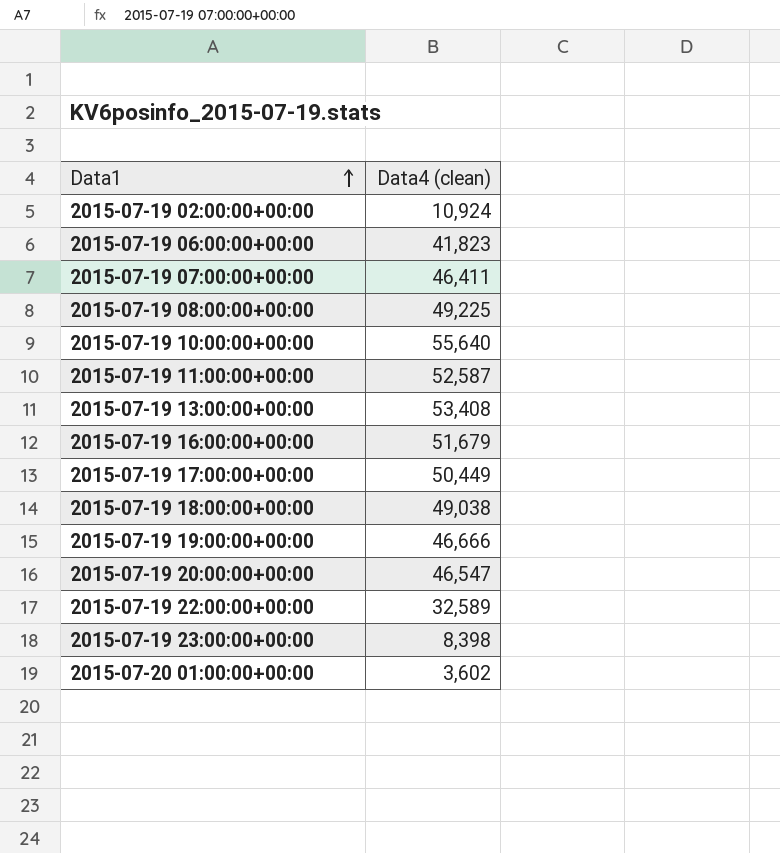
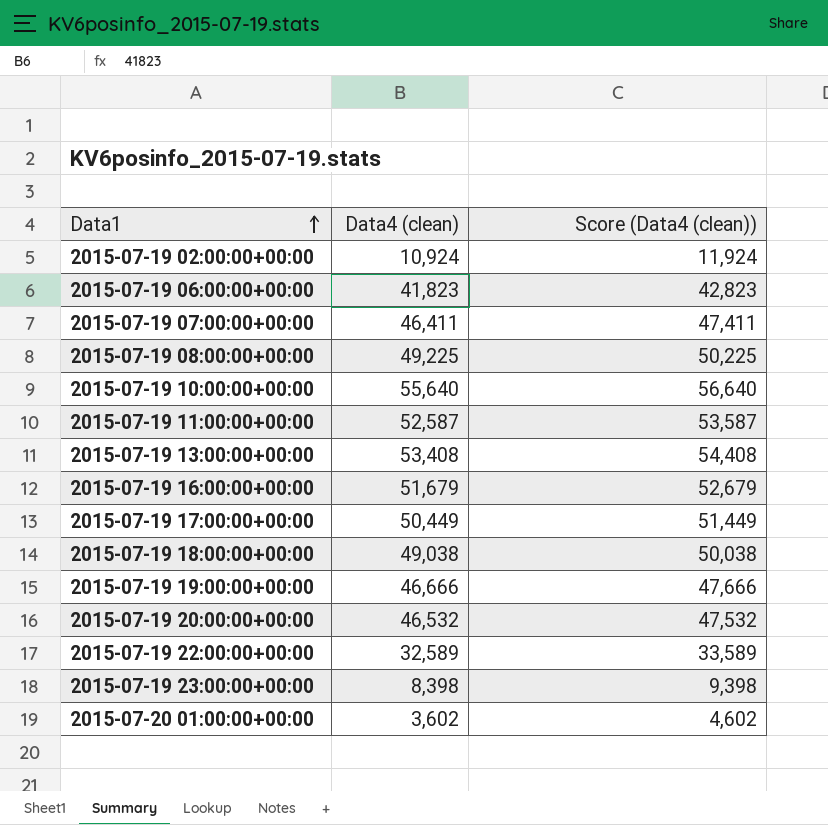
column Score (Data4 (clean)) | formula: none -> [Data4 (clean)] + 1000
2015-07-19 20:00:00+00:00 | Data4 (clean): 46,547 -> 46,532

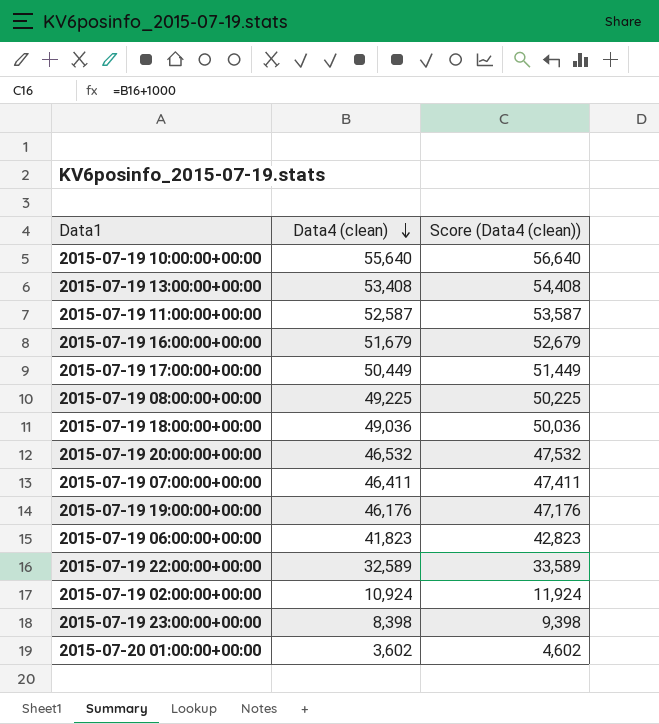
row order: Data1 ascending -> Data4 (clean) descending
2015-07-19 18:00:00+00:00 | Data4 (clean): 49,038 -> 49,036
2015-07-19 18:00:00+00:00 | Score (Data4 (clean)): 50,038 -> 50,036
2015-07-19 19:00:00+00:00 | Data4 (clean): 46,666 -> 46,176
2015-07-19 19:00:00+00:00 | Score (Data4 (clean)): 47,666 -> 47,176

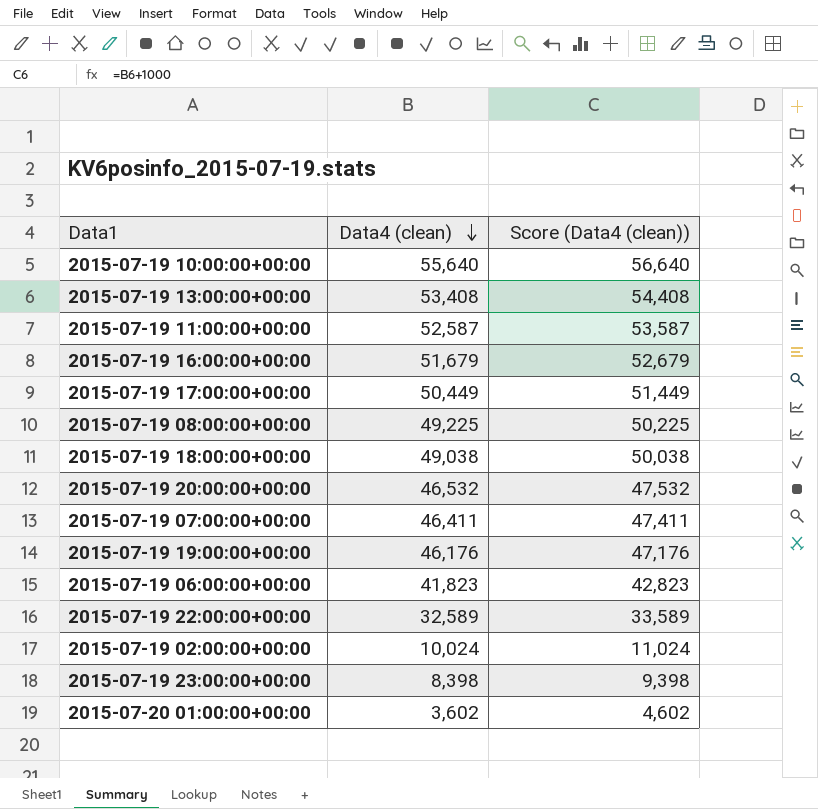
2015-07-19 18:00:00+00:00 | Data4 (clean): 49,036 -> 49,038
2015-07-19 18:00:00+00:00 | Score (Data4 (clean)): 50,036 -> 50,038
2015-07-19 02:00:00+00:00 | Data4 (clean): 10,924 -> 10,024
2015-07-19 02:00:00+00:00 | Score (Data4 (clean)): 11,924 -> 11,024

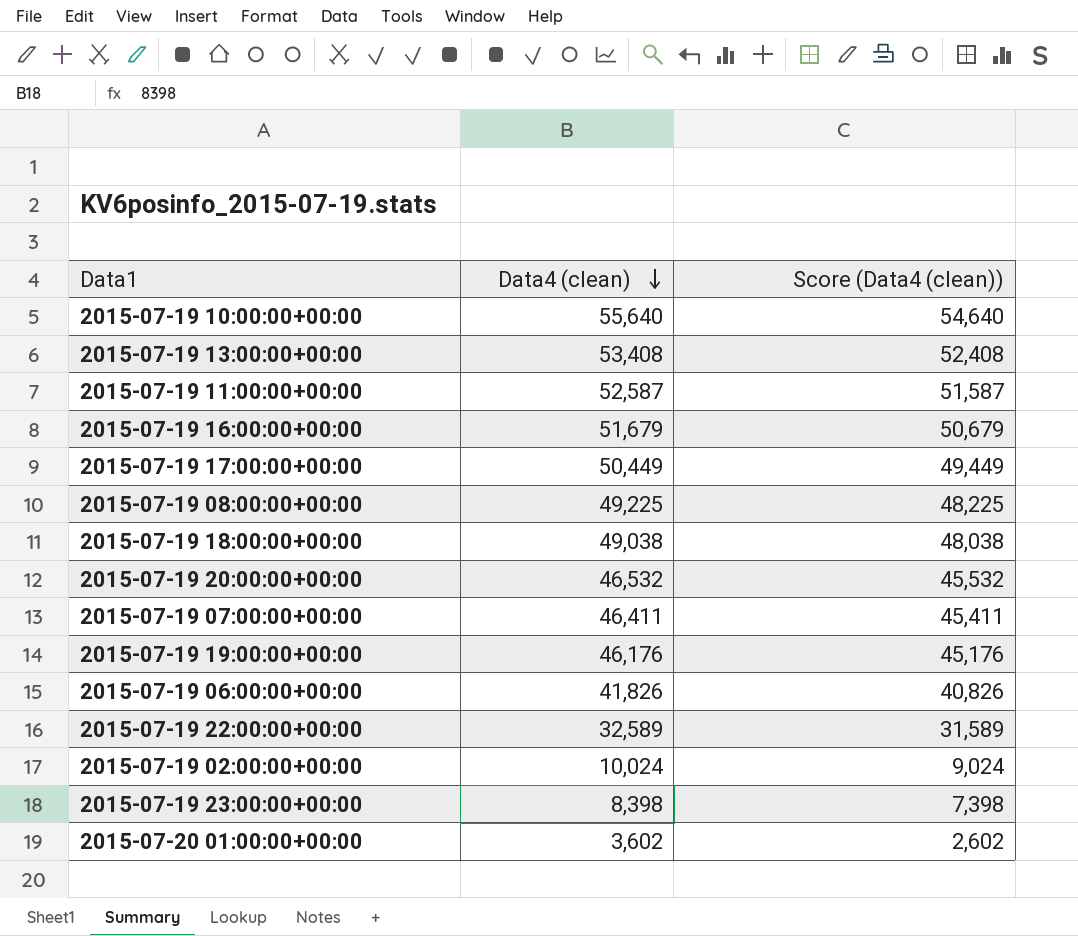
column Score (Data4 (clean)) | formula: [Data4 (clean)] + 1000 -> [Data4 (clean)] - 1000
2015-07-19 06:00:00+00:00 | Data4 (clean): 41,823 -> 41,826

